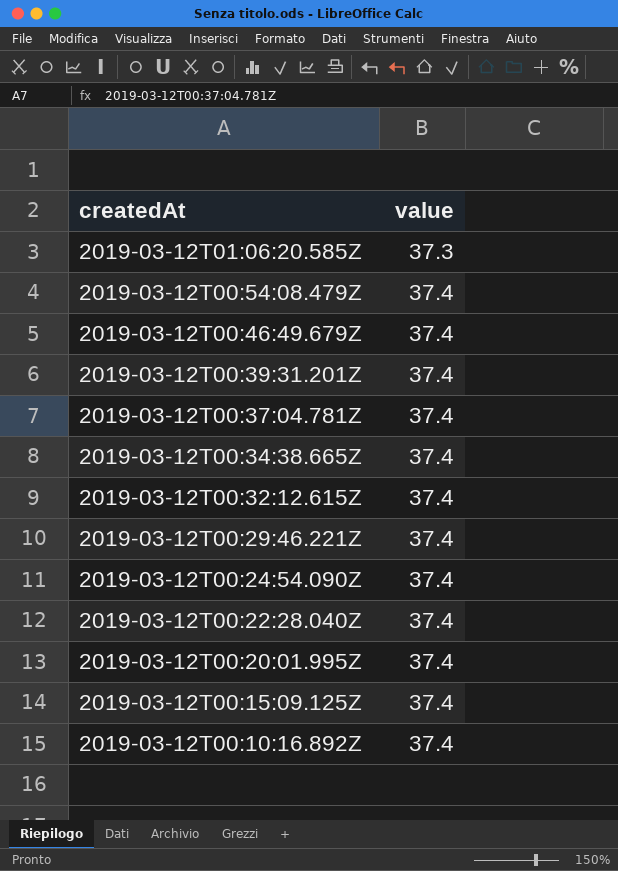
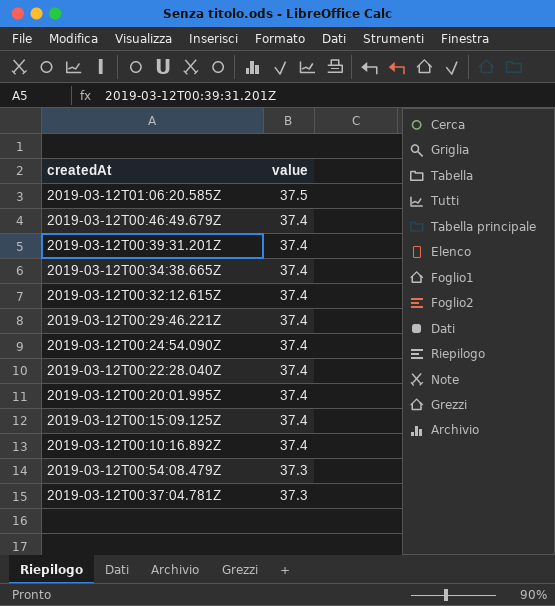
row order: createdAt descending -> value descending
2019-03-12T01:06:20.585Z | value: 37.3 -> 37.5
2019-03-12T00:54:08.479Z | value: 37.4 -> 37.3
2019-03-12T00:37:04.781Z | value: 37.4 -> 37.3

